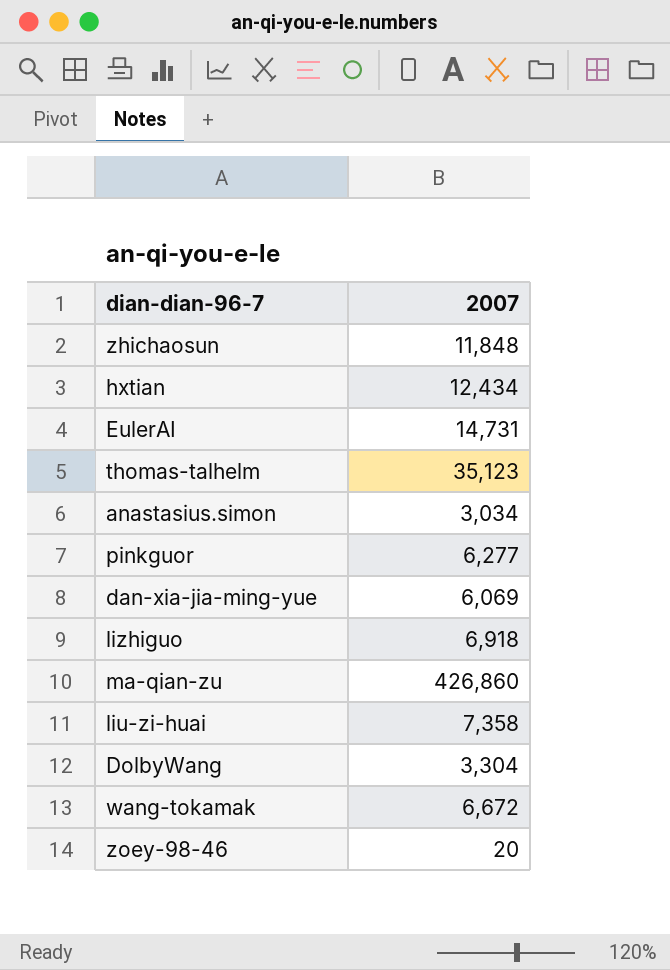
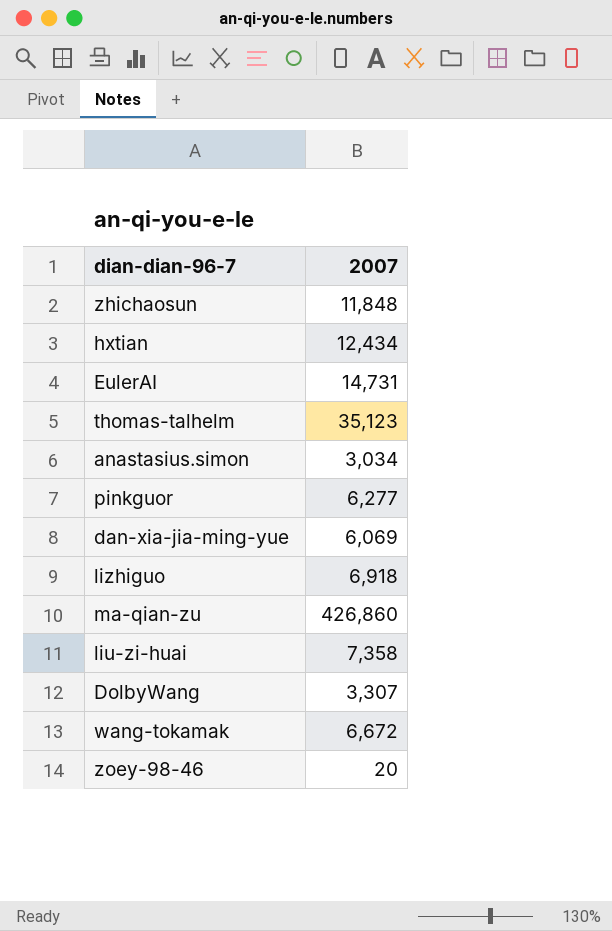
DolbyWang | 2007: 3,304 -> 3,307

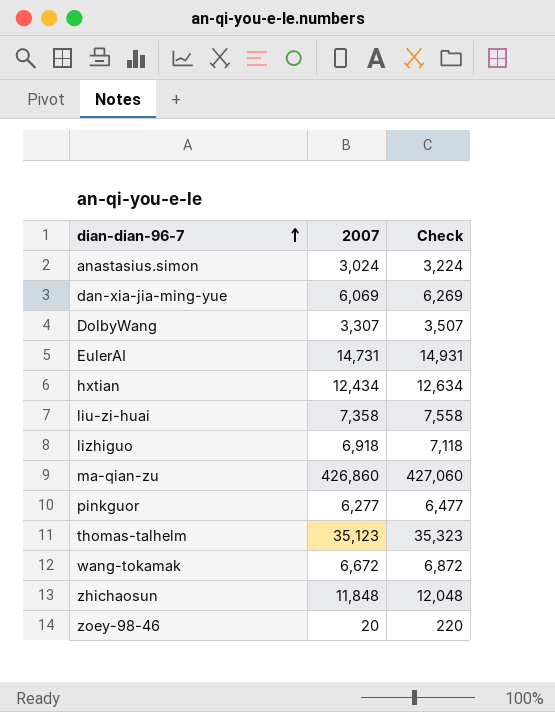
row order: none -> dian-dian-96-7 ascending
column Check | formula: none -> [2007] + 200
anastasius.simon | 2007: 3,034 -> 3,024

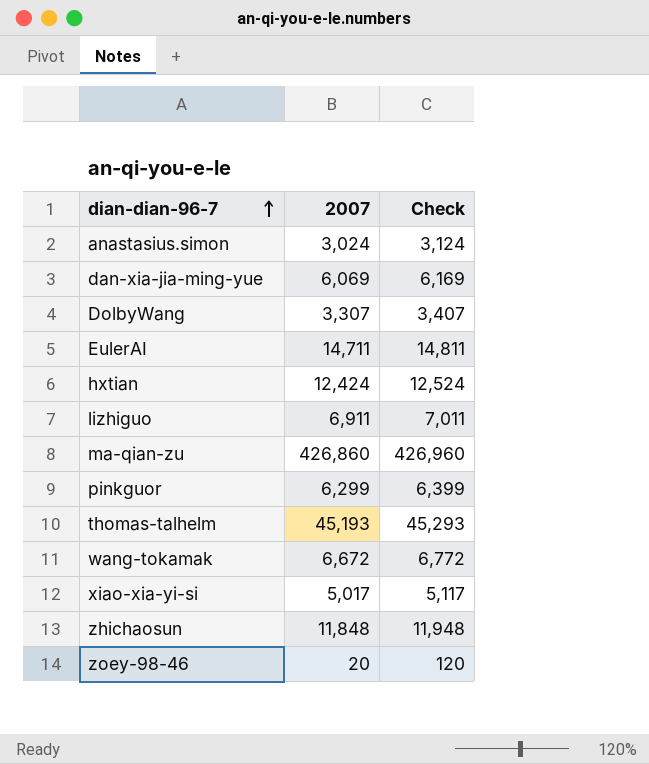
column Check | formula: [2007] + 200 -> [2007] + 100
row liu-zi-huai: 7,358 | 7,558 -> none
EulerAI | 2007: 14,731 -> 14,711
hxtian | 2007: 12,434 -> 12,424
lizhiguo | 2007: 6,918 -> 6,911
pinkguor | 2007: 6,277 -> 6,299
thomas-talhelm | 2007: 35,123 -> 45,193
row xiao-xia-yi-si: none -> 5,017 | 5,117

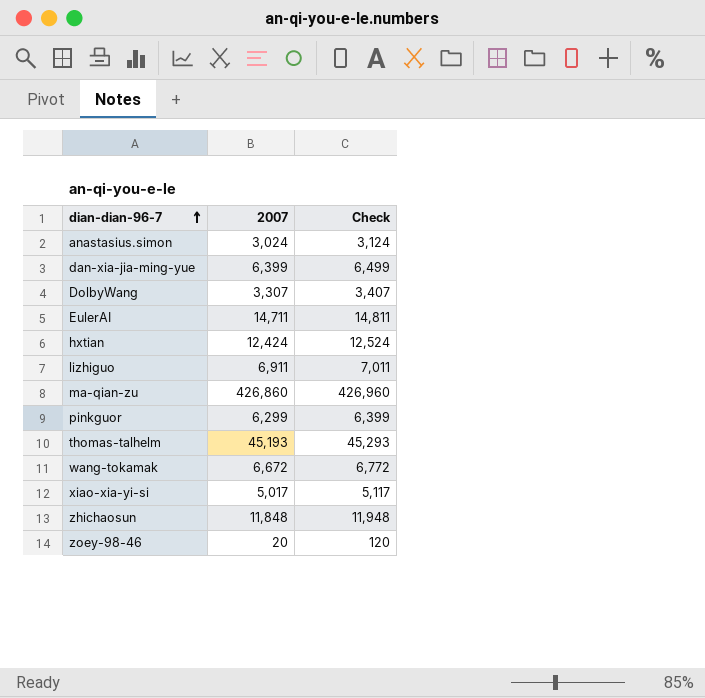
dan-xia-jia-ming-yue | 2007: 6,069 -> 6,399
dan-xia-jia-ming-yue | Check: 6,169 -> 6,499

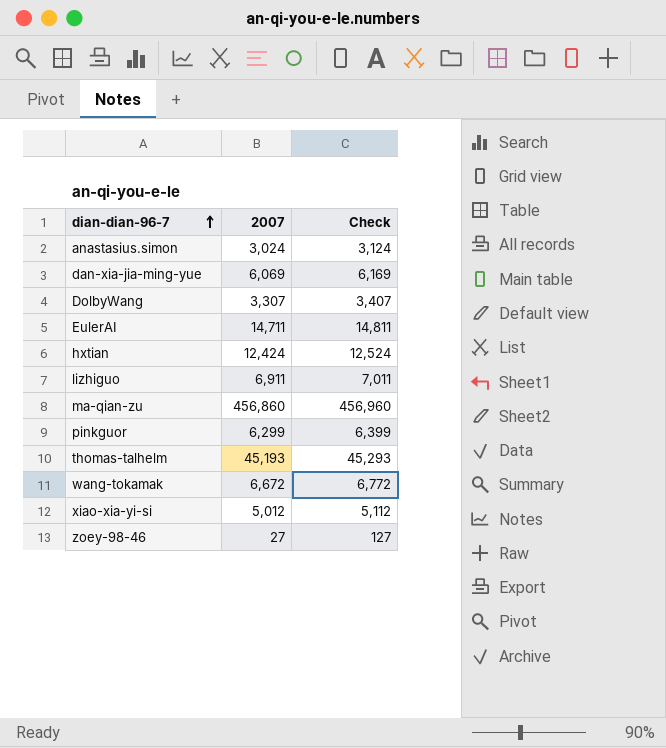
row zhichaosun: 11,848 | 11,948 -> none
dan-xia-jia-ming-yue | 2007: 6,399 -> 6,069
dan-xia-jia-ming-yue | Check: 6,499 -> 6,169
ma-qian-zu | 2007: 426,860 -> 456,860
ma-qian-zu | Check: 426,960 -> 456,960
xiao-xia-yi-si | 2007: 5,017 -> 5,012
xiao-xia-yi-si | Check: 5,117 -> 5,112
zoey-98-46 | 2007: 20 -> 27
zoey-98-46 | Check: 120 -> 127

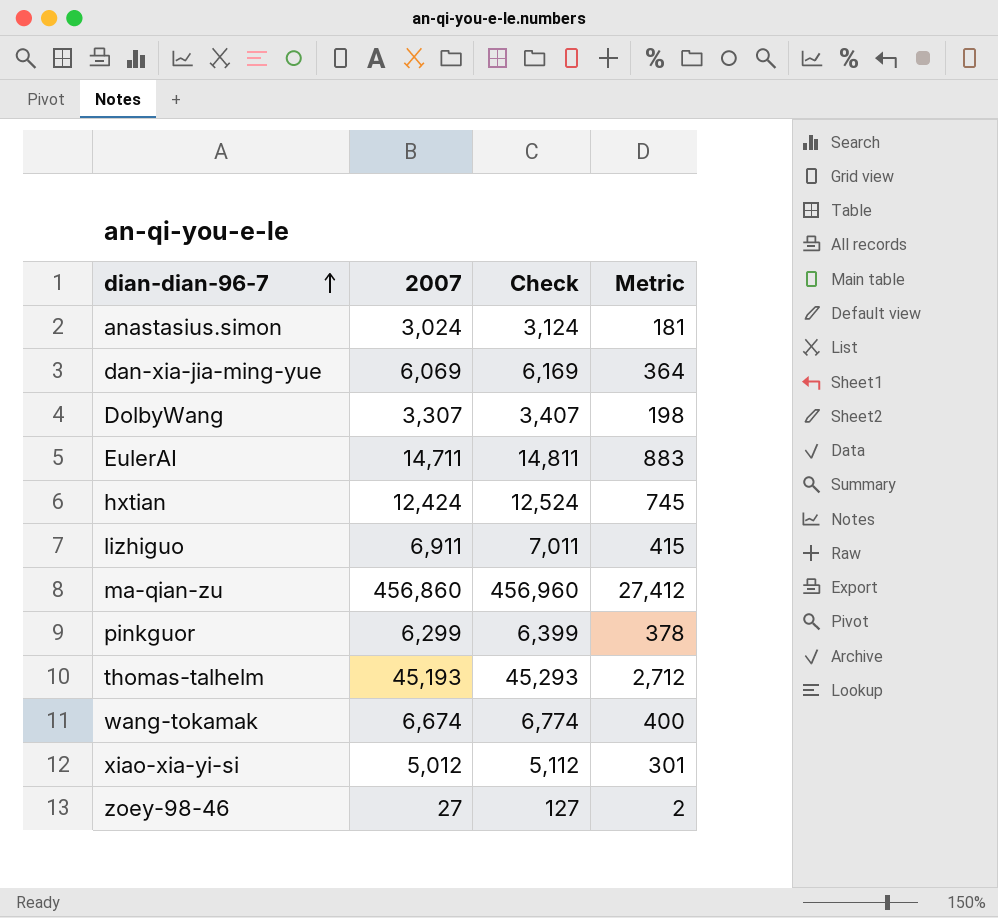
column Metric | formula: none -> [2007] * 0.06
wang-tokamak | 2007: 6,672 -> 6,674
wang-tokamak | Check: 6,772 -> 6,774

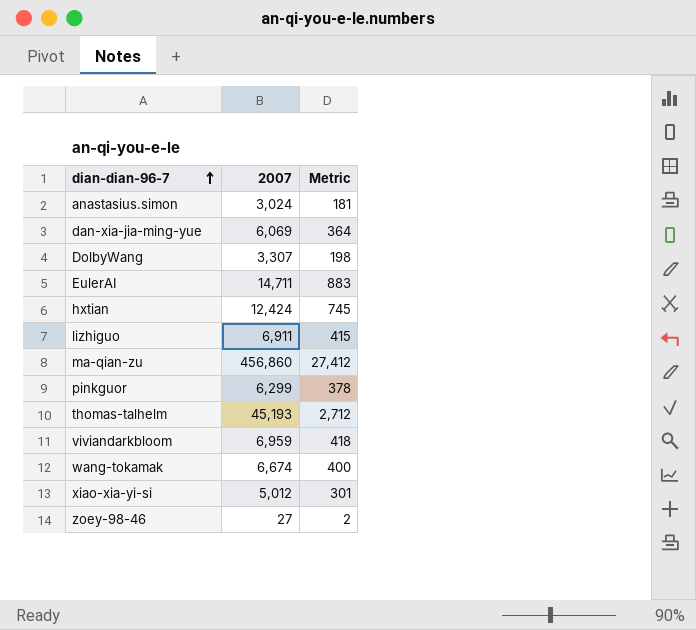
column Check | formula: [2007] + 100 -> none
row viviandarkbloom: none -> 6,959 | 418

